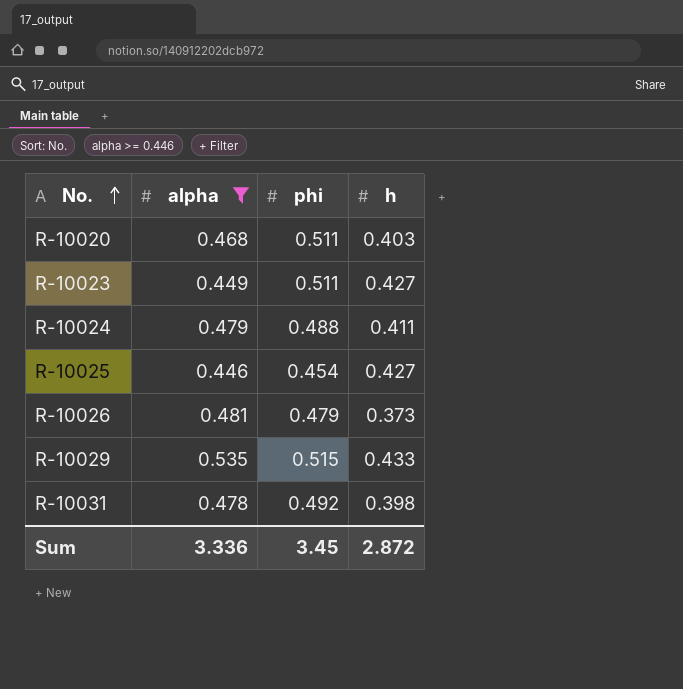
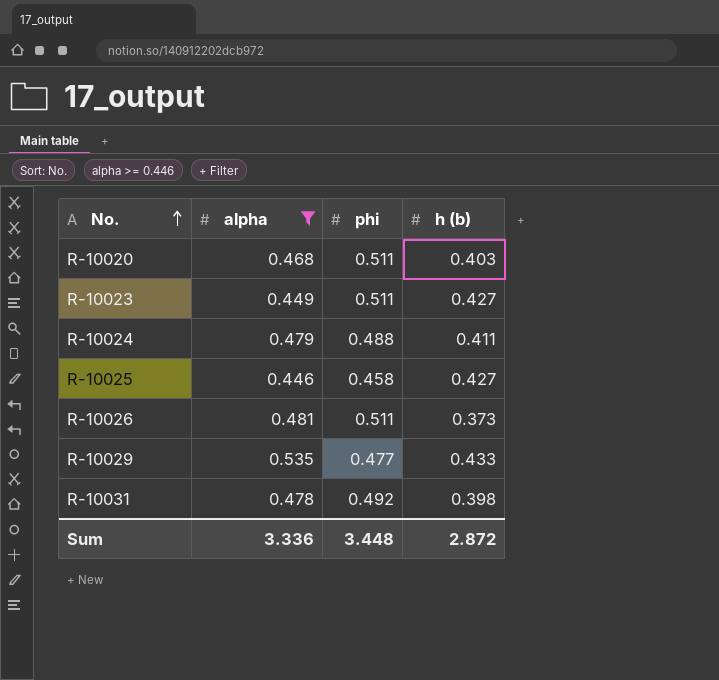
column name: h -> h (b)
R-10025 | phi: 0.454 -> 0.458
R-10026 | phi: 0.479 -> 0.511
R-10029 | phi: 0.515 -> 0.477
Sum | phi: 3.45 -> 3.448

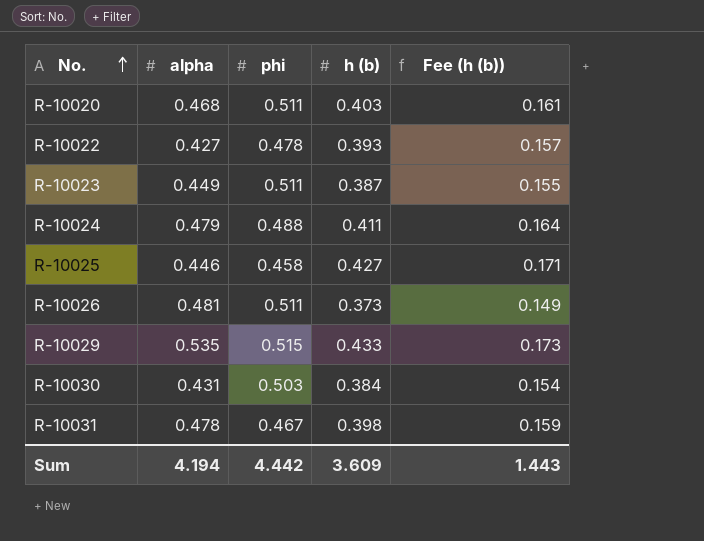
filter: alpha >= 0.446 -> none
column Fee (h (b)) | formula: none -> [h (b)] * 0.4
R-10023 | h (b): 0.427 -> 0.387
R-10029 | phi: 0.477 -> 0.515
R-10031 | phi: 0.492 -> 0.467
Sum | alpha: 3.336 -> 4.194
Sum | phi: 3.448 -> 4.442
Sum | h (b): 2.872 -> 3.609

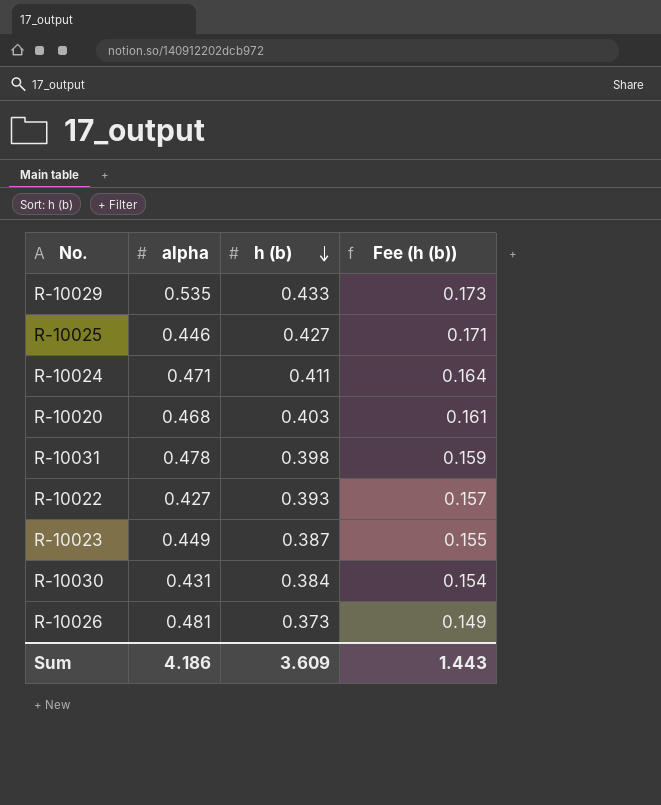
row order: No. ascending -> h (b) descending
column phi | position: 3 -> none
R-10024 | alpha: 0.479 -> 0.471
Sum | alpha: 4.194 -> 4.186

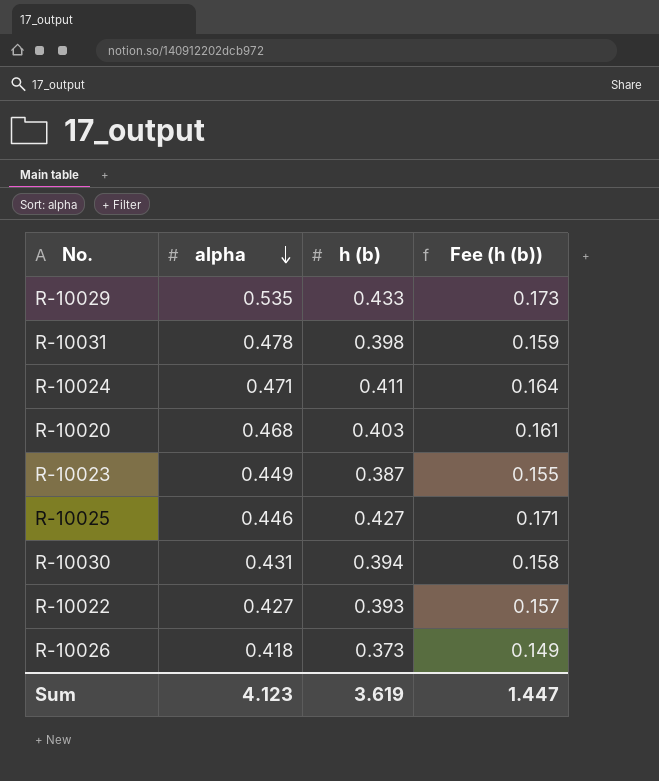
row order: h (b) descending -> alpha descending
R-10030 | h (b): 0.384 -> 0.394
R-10030 | Fee (h (b)): 0.154 -> 0.158
R-10026 | alpha: 0.481 -> 0.418
Sum | alpha: 4.186 -> 4.123
Sum | h (b): 3.609 -> 3.619
Sum | Fee (h (b)): 1.443 -> 1.447

